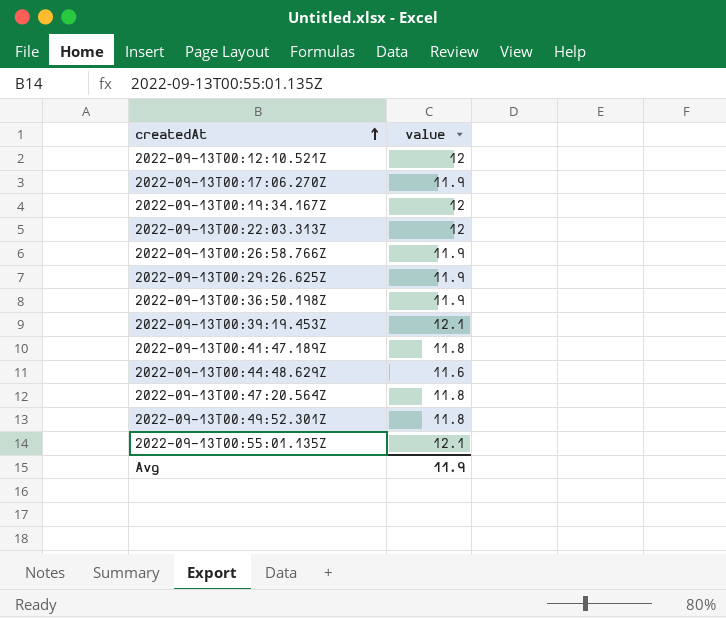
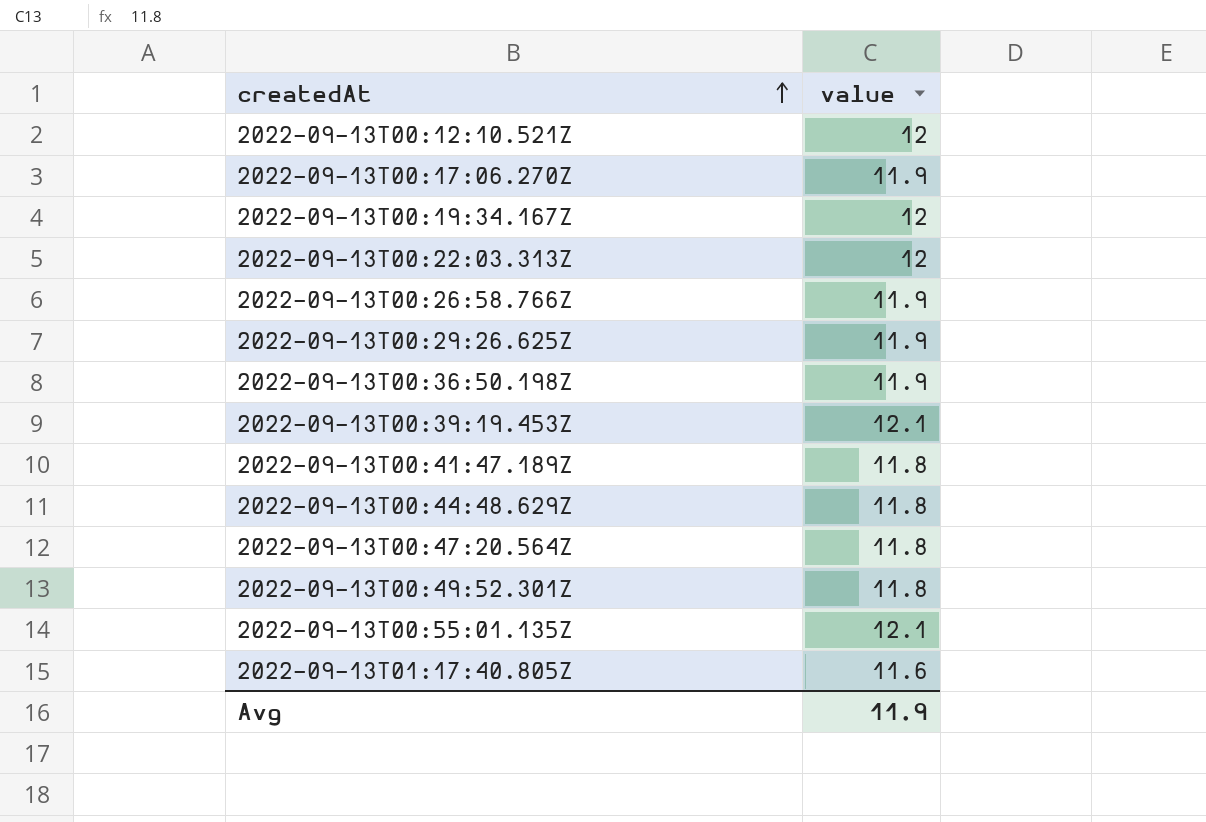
2022-09-13T00:44:48.629Z | value: 11.6 -> 11.8
row 2022-09-13T01:17:40.805Z: none -> 11.6

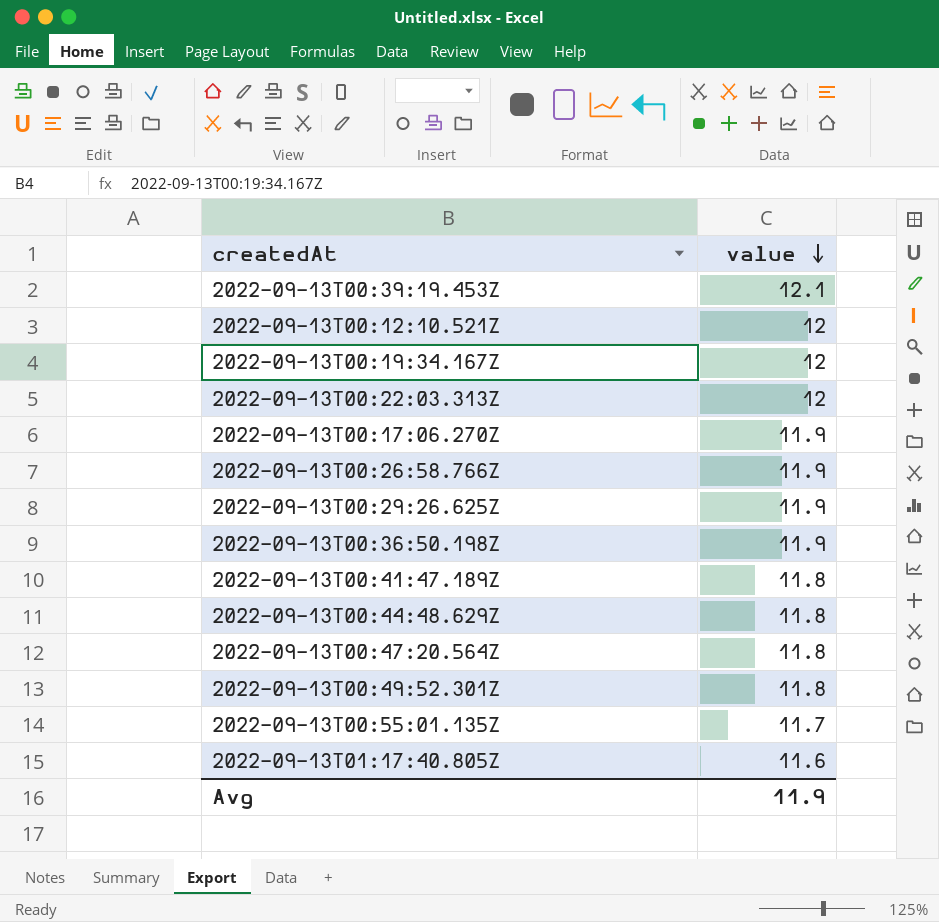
row order: createdAt ascending -> value descending
2022-09-13T00:55:01.135Z | value: 12.1 -> 11.7

